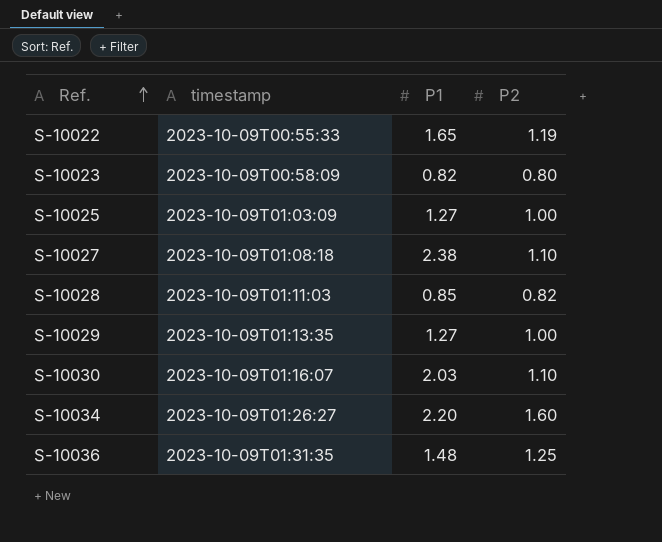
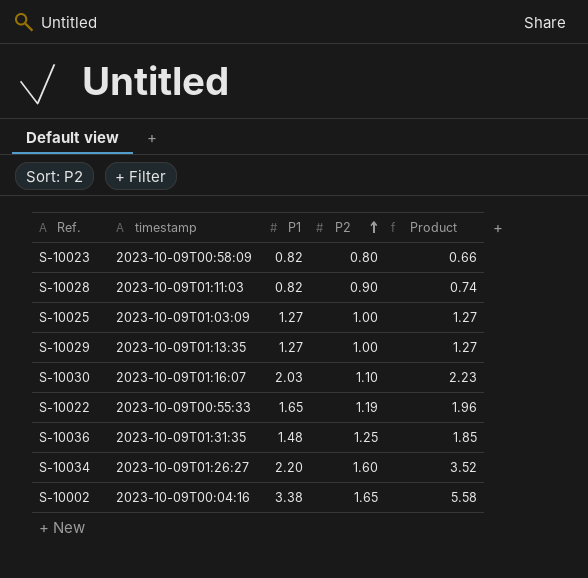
row order: Ref. ascending -> P2 ascending
column Product | formula: none -> [P1] * [P2]
row S-10027: 2023-10-09T01:08:18 | 2.38 | 1.10 -> none
S-10028 | P1: 0.85 -> 0.82
S-10028 | P2: 0.82 -> 0.90
row S-10002: none -> 2023-10-09T00:04:16 | 3.38 | 1.65 | 5.58

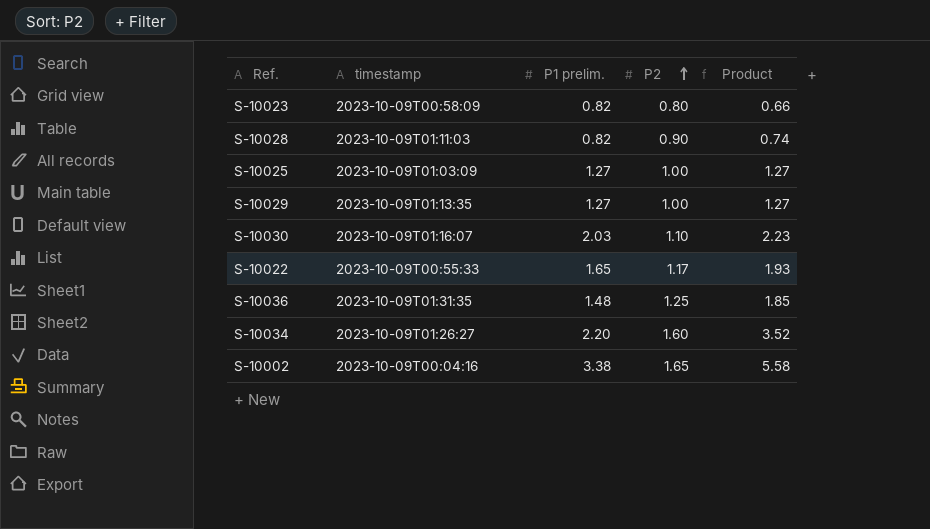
column name: P1 -> P1 prelim.
S-10022 | P2: 1.19 -> 1.17
S-10022 | Product: 1.96 -> 1.93

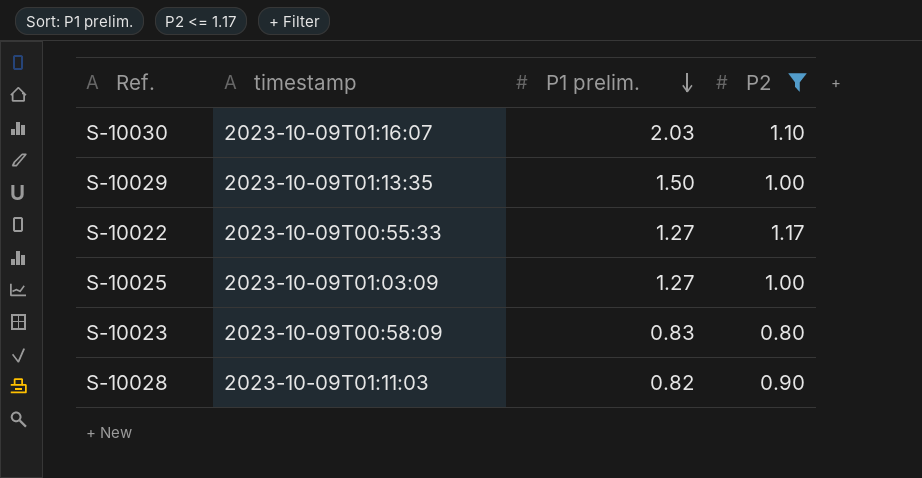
filter: none -> P2 <= 1.17
row order: P2 ascending -> P1 prelim. descending
column Product | formula: [P1 prelim.] * [P2] -> none
S-10029 | P1 prelim.: 1.27 -> 1.50
S-10022 | P1 prelim.: 1.65 -> 1.27
S-10023 | P1 prelim.: 0.82 -> 0.83

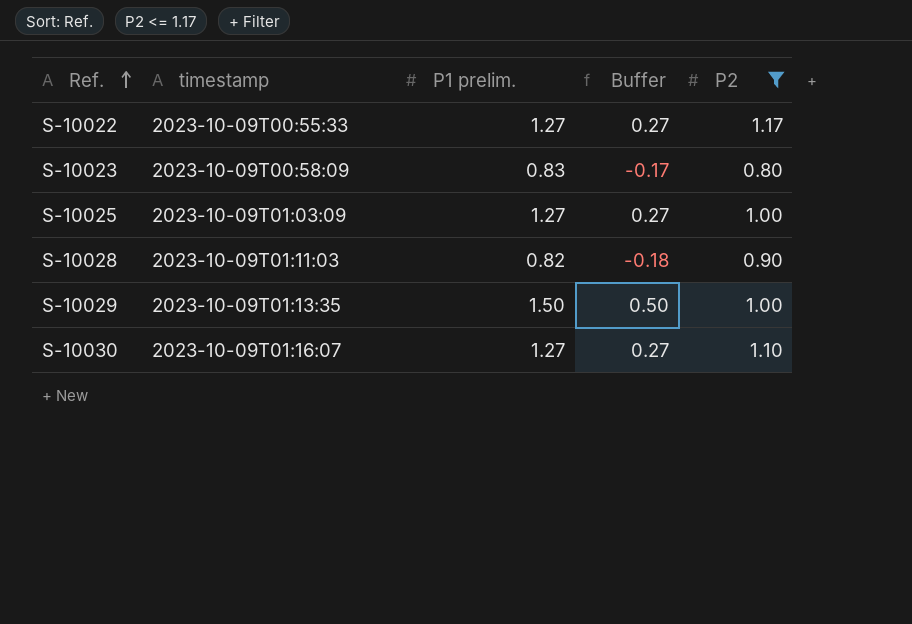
row order: P1 prelim. descending -> Ref. ascending
column Buffer | formula: none -> [P1 prelim.] - 1
S-10030 | P1 prelim.: 2.03 -> 1.27

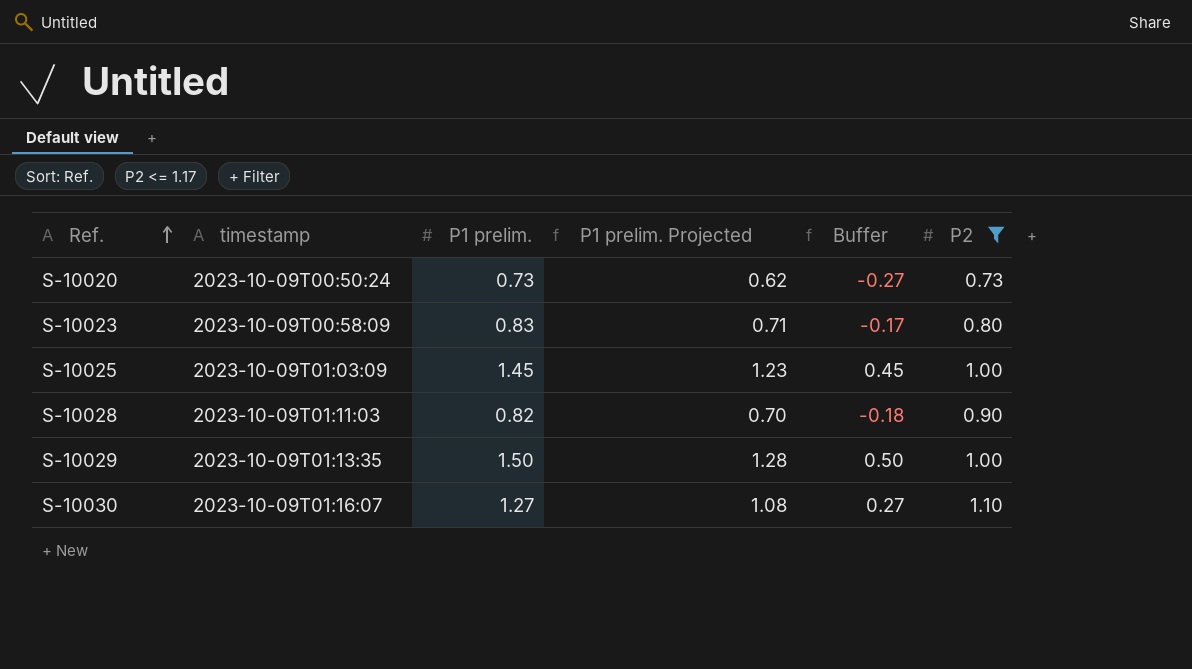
column P1 prelim. Projected | formula: none -> [P1 prelim.] * 0.85
row S-10022: 2023-10-09T00:55:33 | 1.27 | 0.27 | 1.17 -> none
row S-10020: none -> 2023-10-09T00:50:24 | 0.73 | 0.62 | -0.27 | 0.73
S-10025 | P1 prelim.: 1.27 -> 1.45
S-10025 | Buffer: 0.27 -> 0.45

